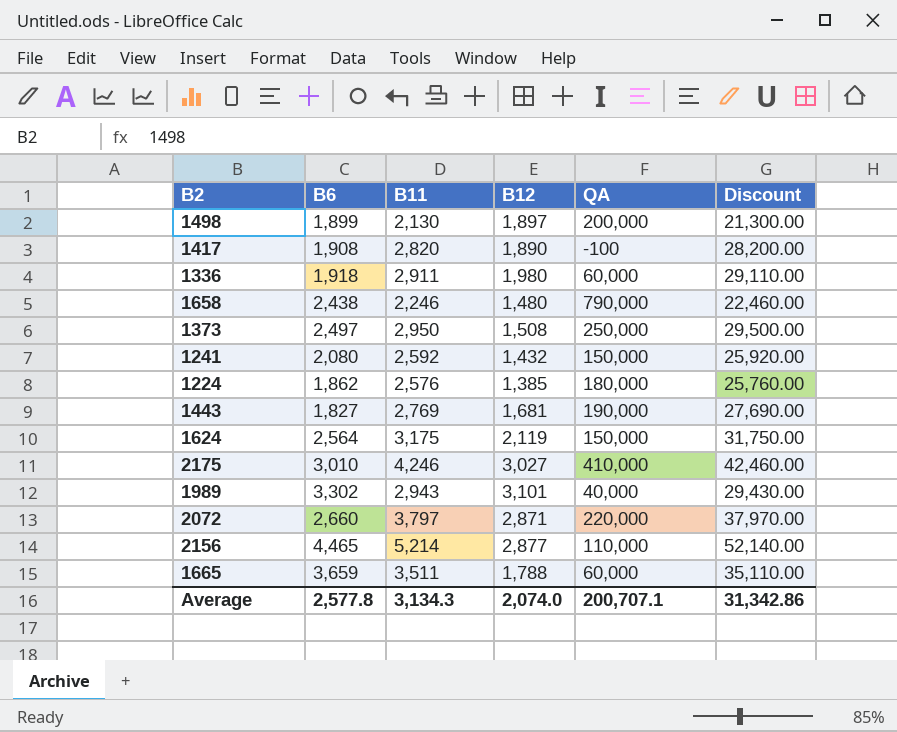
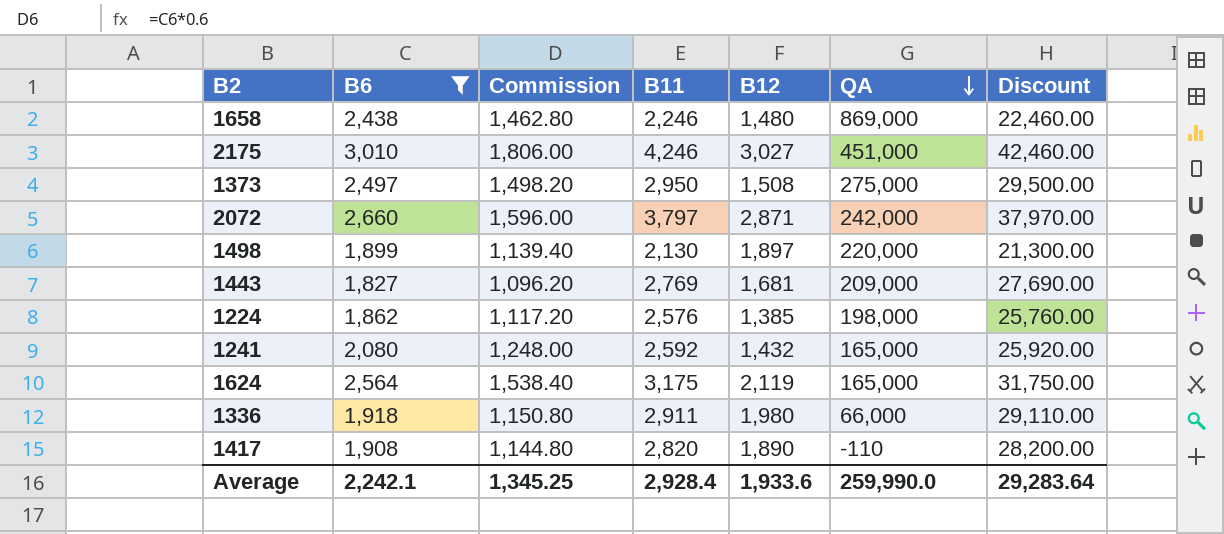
filter: none -> B6 <= 3,010
row order: none -> QA descending
column Commission | formula: none -> [B6] * 0.6
1658 | QA: 790,000 -> 869,000
2175 | QA: 410,000 -> 451,000
1373 | QA: 250,000 -> 275,000
2072 | QA: 220,000 -> 242,000
1498 | QA: 200,000 -> 220,000
1443 | QA: 190,000 -> 209,000
1224 | QA: 180,000 -> 198,000
1241 | QA: 150,000 -> 165,000
1624 | QA: 150,000 -> 165,000
1336 | QA: 60,000 -> 66,000
1417 | QA: -100 -> -110
Average | B6: 2,577.8 -> 2,242.1
Average | B11: 3,134.3 -> 2,928.4
Average | B12: 2,074.0 -> 1,933.6
Average | QA: 200,707.1 -> 259,990.0
Average | Discount: 31,342.86 -> 29,283.64

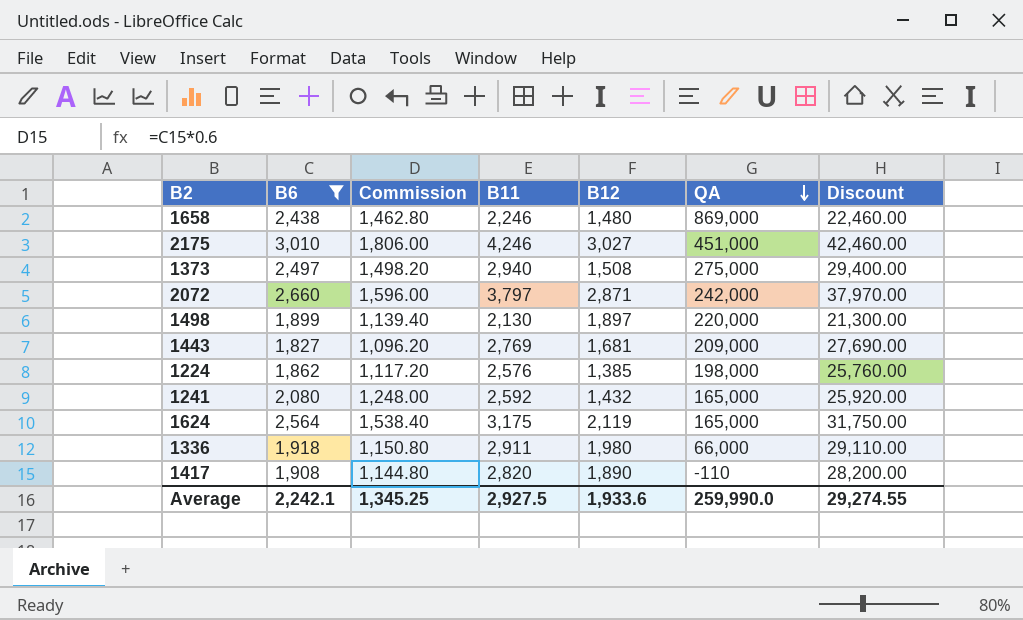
1373 | B11: 2,950 -> 2,940
1373 | Discount: 29,500.00 -> 29,400.00
Average | B11: 2,928.4 -> 2,927.5
Average | Discount: 29,283.64 -> 29,274.55

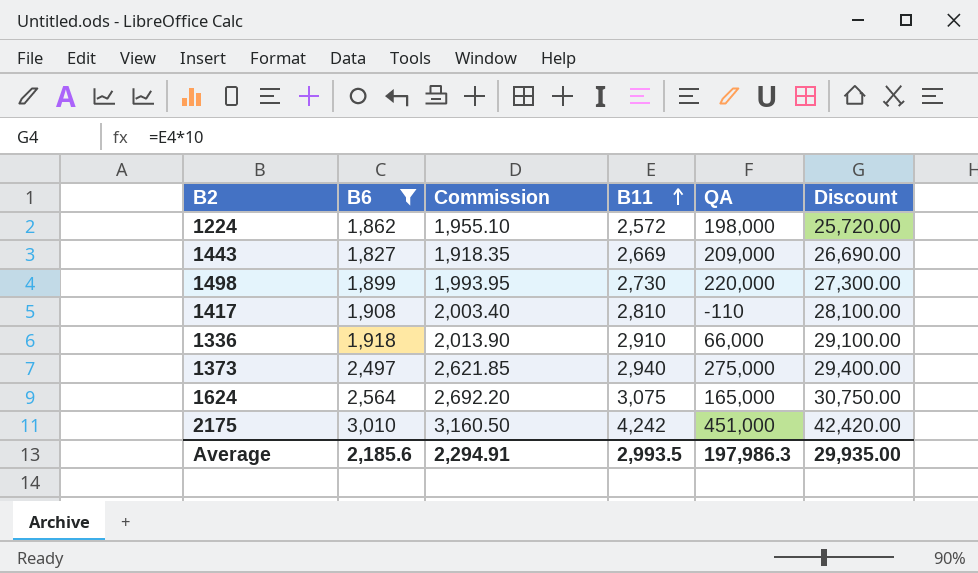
row order: QA descending -> B11 ascending
column B12 | position: 5 -> none
column Commission | formula: [B6] * 0.6 -> [B6] * 1.05
row 1658: 2,438 | 1,462.80 | 2,246 | 1,480 | 869,000 | 22,460.00 -> none
row 2072: 2,660 | 1,596.00 | 3,797 | 2,871 | 242,000 | 37,970.00 -> none
row 1241: 2,080 | 1,248.00 | 2,592 | 1,432 | 165,000 | 25,920.00 -> none
1224 | B11: 2,576 -> 2,572
1224 | Discount: 25,760.00 -> 25,720.00
1443 | B11: 2,769 -> 2,669
1443 | Discount: 27,690.00 -> 26,690.00
1498 | B11: 2,130 -> 2,730
1498 | Discount: 21,300.00 -> 27,300.00
1417 | B11: 2,820 -> 2,810
1417 | Discount: 28,200.00 -> 28,100.00
1336 | B11: 2,911 -> 2,910
1336 | Discount: 29,110.00 -> 29,100.00
1624 | B11: 3,175 -> 3,075
1624 | Discount: 31,750.00 -> 30,750.00
2175 | B11: 4,246 -> 4,242
2175 | Discount: 42,460.00 -> 42,420.00
Average | B6: 2,242.1 -> 2,185.6
Average | Commission: 1,345.25 -> 2,294.91
Average | B11: 2,927.5 -> 2,993.5
Average | QA: 259,990.0 -> 197,986.3
Average | Discount: 29,274.55 -> 29,935.00

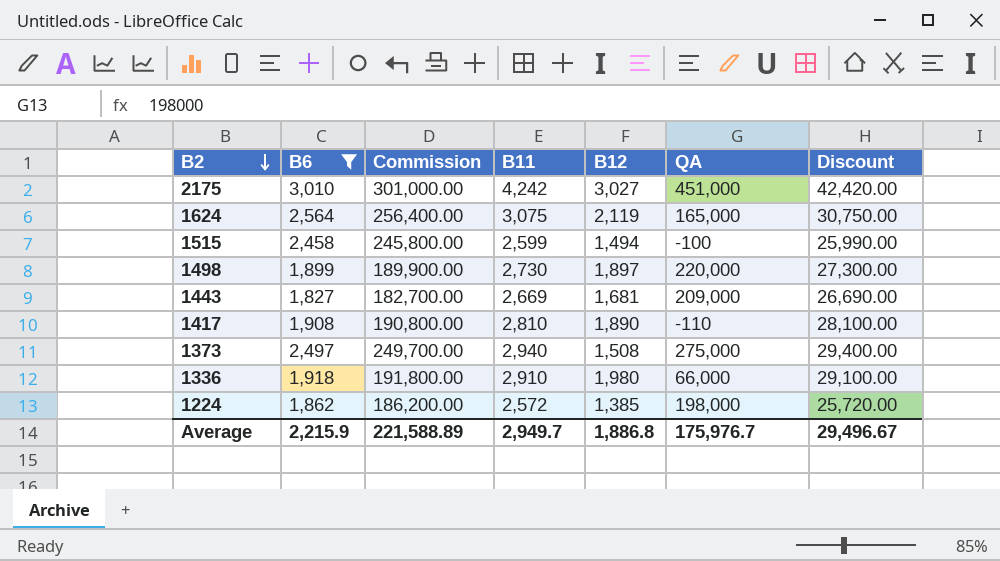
row order: B11 ascending -> B2 descending
column Commission | formula: [B6] * 1.05 -> [B6] * 100
column B12 | position: none -> 5
row 1515: none -> 2,458 | 245,800.00 | 2,599 | 1,494 | -100 | 25,990.00
Average | B6: 2,185.6 -> 2,215.9
Average | Commission: 2,294.91 -> 221,588.89
Average | B11: 2,993.5 -> 2,949.7
Average | QA: 197,986.3 -> 175,976.7
Average | Discount: 29,935.00 -> 29,496.67

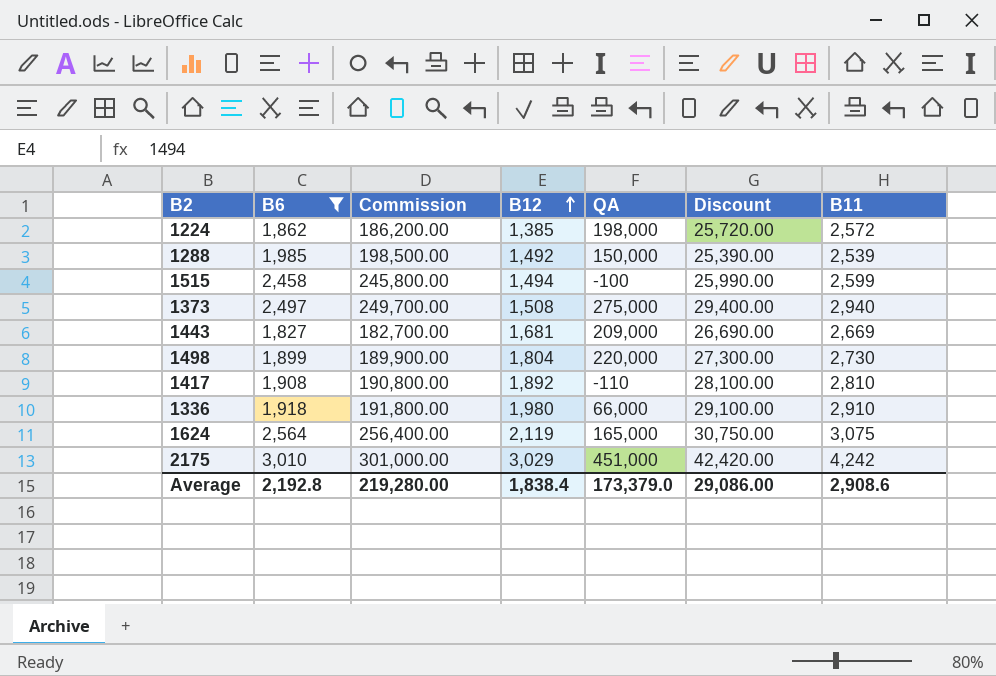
row order: B2 descending -> B12 ascending
column B11 | position: 4 -> 7
row 1288: none -> 1,985 | 198,500.00 | 1,492 | 150,000 | 25,390.00 | 2,539
1498 | B12: 1,897 -> 1,804
1417 | B12: 1,890 -> 1,892
2175 | B12: 3,027 -> 3,029
Average | B6: 2,215.9 -> 2,192.8
Average | Commission: 221,588.89 -> 219,280.00
Average | B12: 1,886.8 -> 1,838.4
Average | QA: 175,976.7 -> 173,379.0
Average | Discount: 29,496.67 -> 29,086.00
Average | B11: 2,949.7 -> 2,908.6

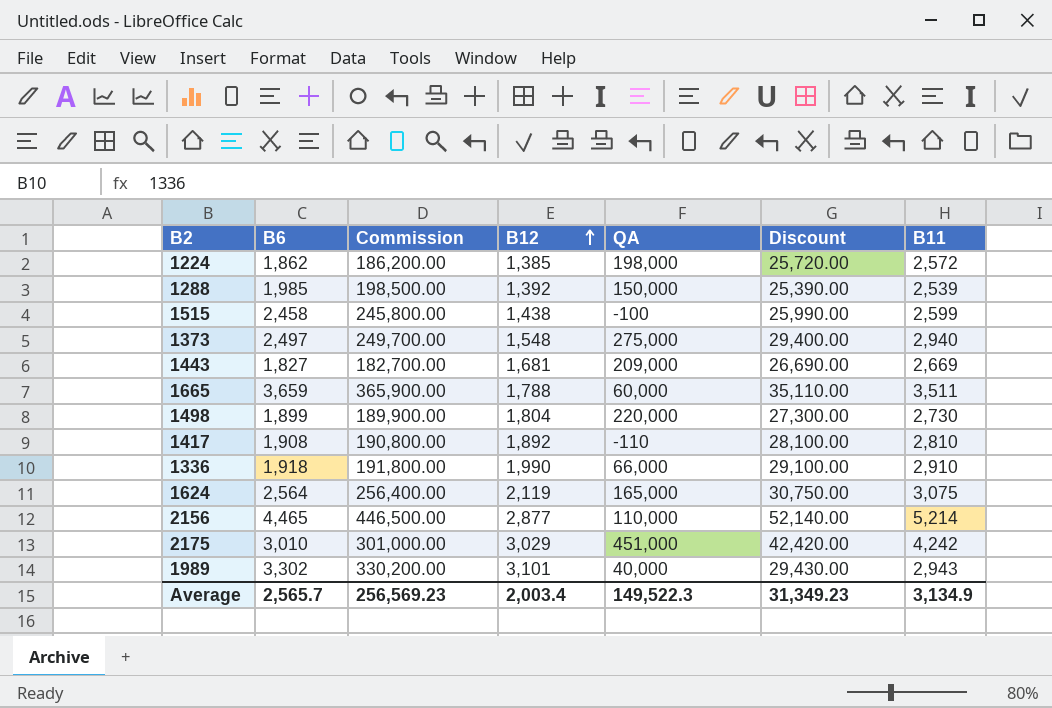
filter: B6 <= 3,010 -> none
1288 | B12: 1,492 -> 1,392
1515 | B12: 1,494 -> 1,438
1373 | B12: 1,508 -> 1,548
1336 | B12: 1,980 -> 1,990
Average | B6: 2,192.8 -> 2,565.7
Average | Commission: 219,280.00 -> 256,569.23
Average | B12: 1,838.4 -> 2,003.4
Average | QA: 173,379.0 -> 149,522.3
Average | Discount: 29,086.00 -> 31,349.23
Average | B11: 2,908.6 -> 3,134.9

